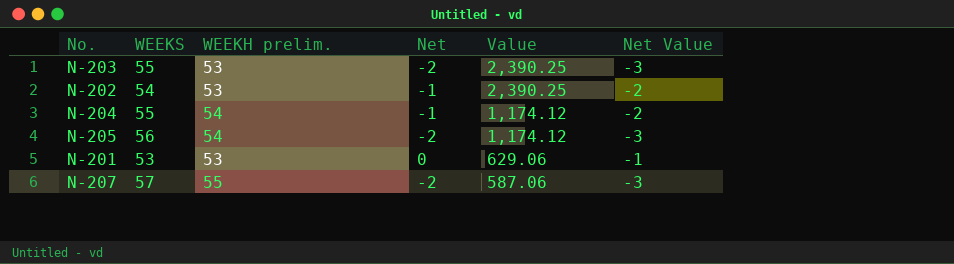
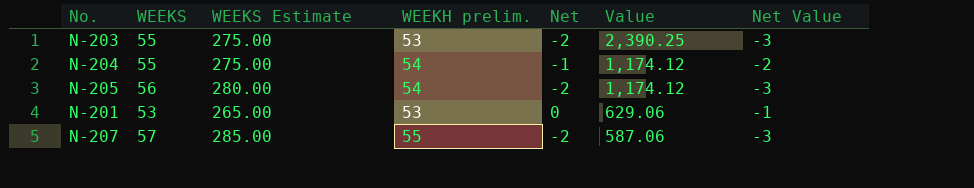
column WEEKS Estimate | formula: none -> [WEEKS] * 5
row N-202: 54 | 53 | -1 | 2,390.25 | -2 -> none

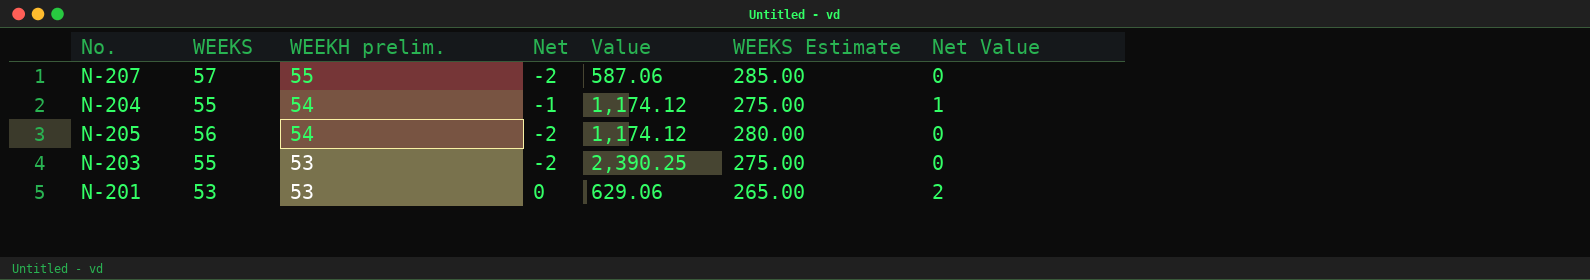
row order: Value descending -> WEEKH prelim. descending
column WEEKS Estimate | position: 3 -> 6
column Net Value | formula: [Net] - 1 -> [Net] + 2

